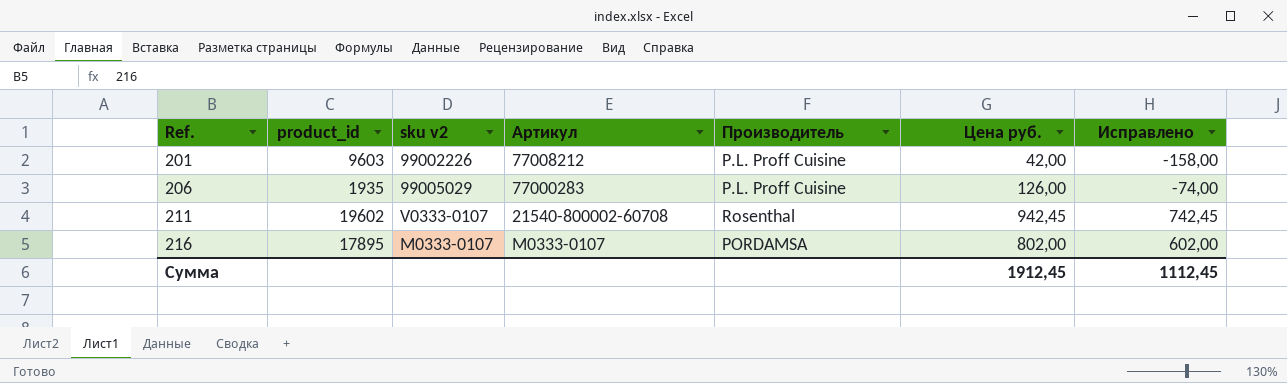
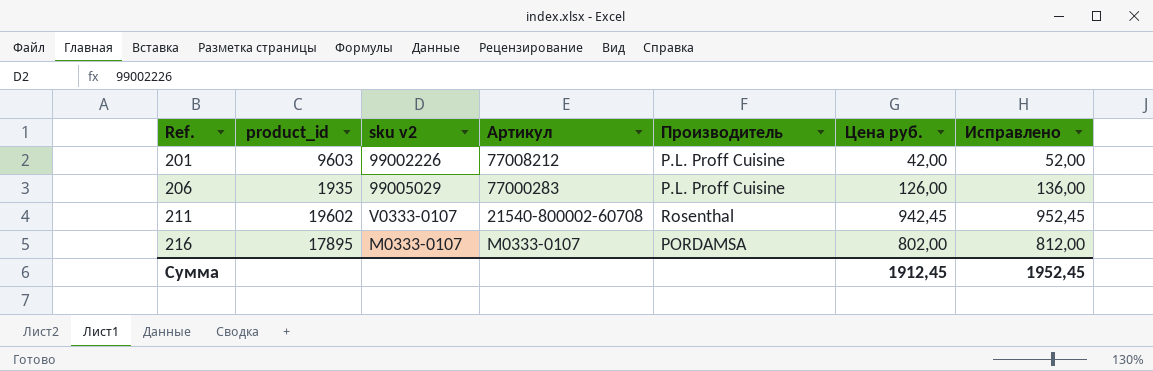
column Исправлено | formula: [Цена руб.] - 200 -> [Цена руб.] + 10
Сумма | Исправлено: 1112,45 -> 1952,45

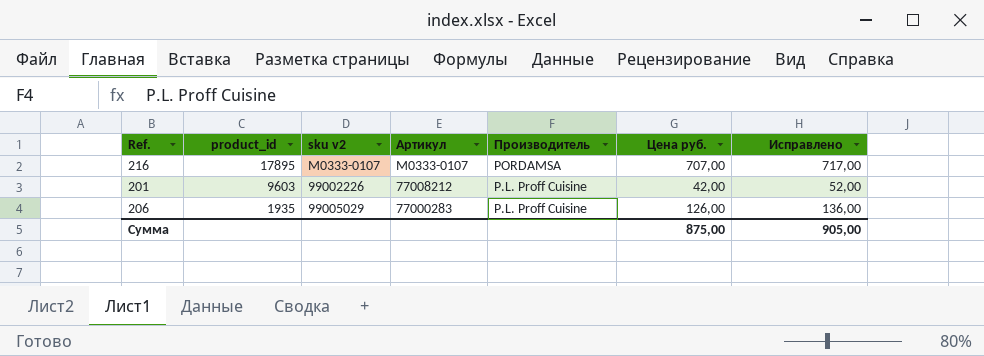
row order: Ref. ascending -> product_id descending
row 211: 19602 | V0333-0107 | 21540-800002-60708 | Rosenthal | 942,45 | 952,45 -> none
216 | Цена руб.: 802,00 -> 707,00
216 | Исправлено: 812,00 -> 717,00
Сумма | Цена руб.: 1912,45 -> 875,00
Сумма | Исправлено: 1952,45 -> 905,00

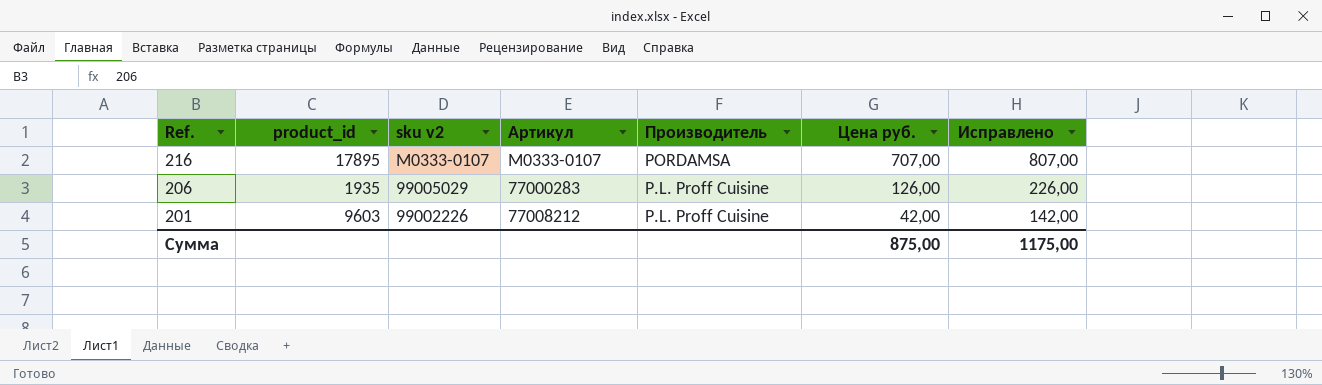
row order: product_id descending -> Ref. descending
column Исправлено | formula: [Цена руб.] + 10 -> [Цена руб.] + 100
Сумма | Исправлено: 905,00 -> 1175,00

